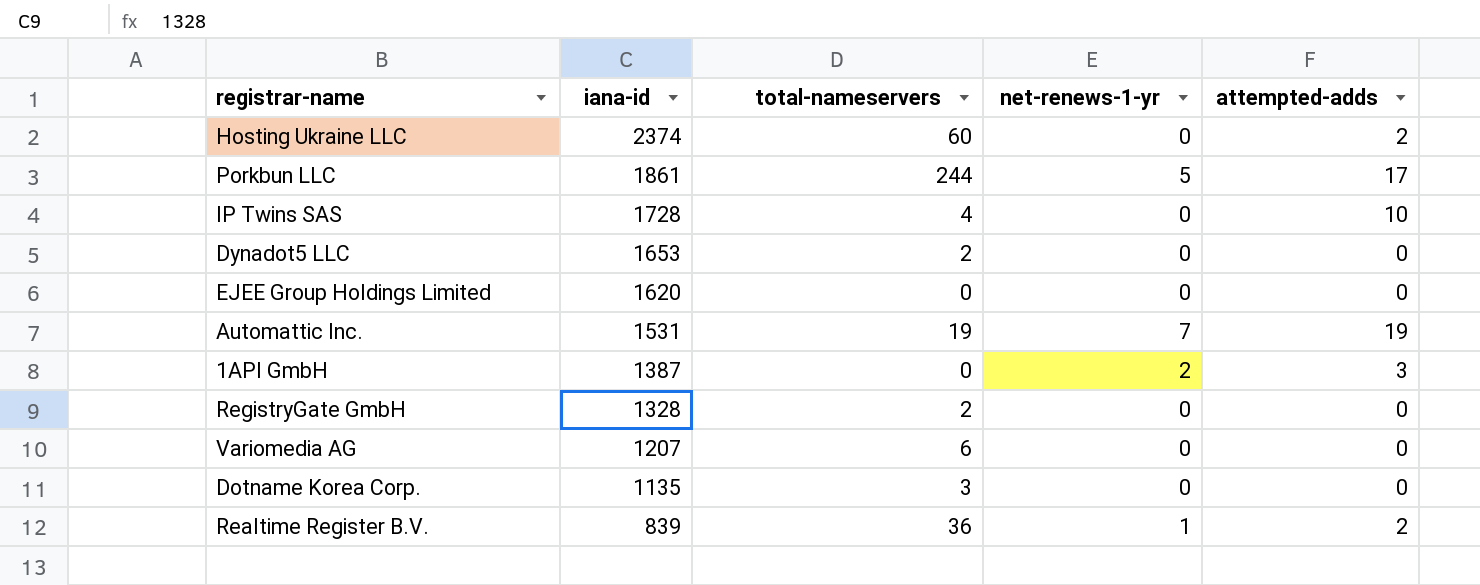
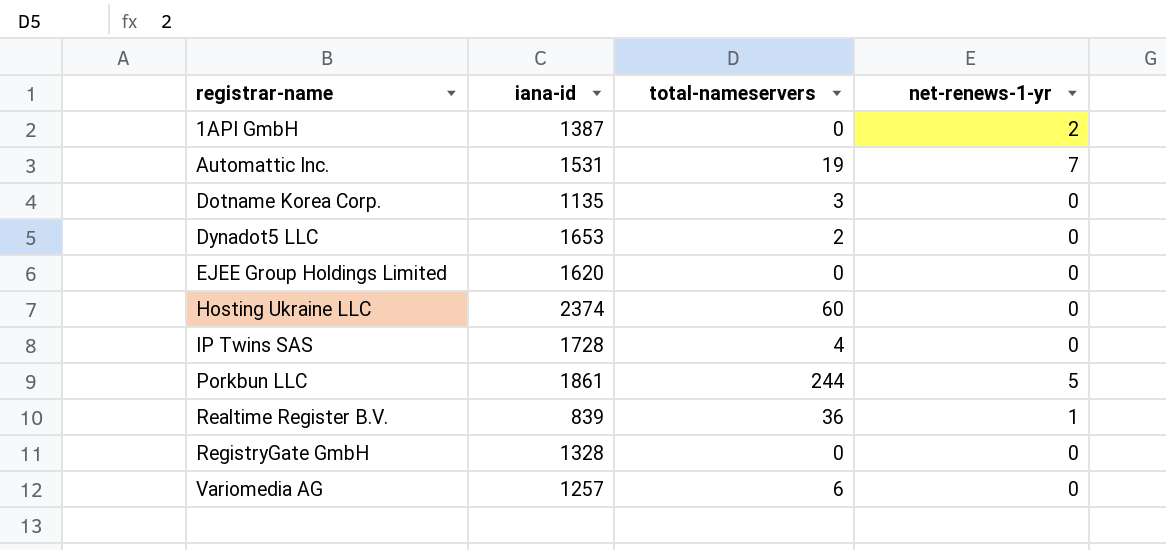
row order: iana-id descending -> registrar-name ascending
column attempted-adds | position: 5 -> none
RegistryGate GmbH | total-nameservers: 2 -> 0
Variomedia AG | iana-id: 1207 -> 1257

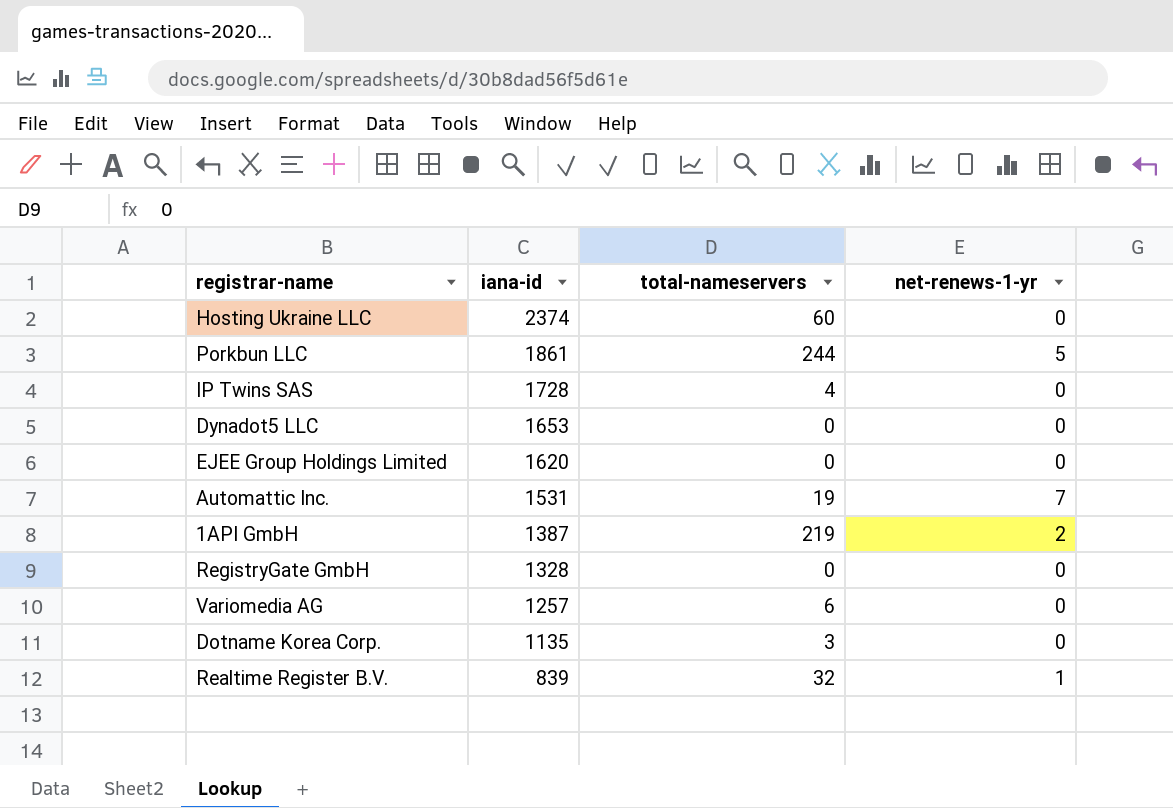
row order: registrar-name ascending -> iana-id descending
Dynadot5 LLC | total-nameservers: 2 -> 0
1API GmbH | total-nameservers: 0 -> 219
Realtime Register B.V. | total-nameservers: 36 -> 32

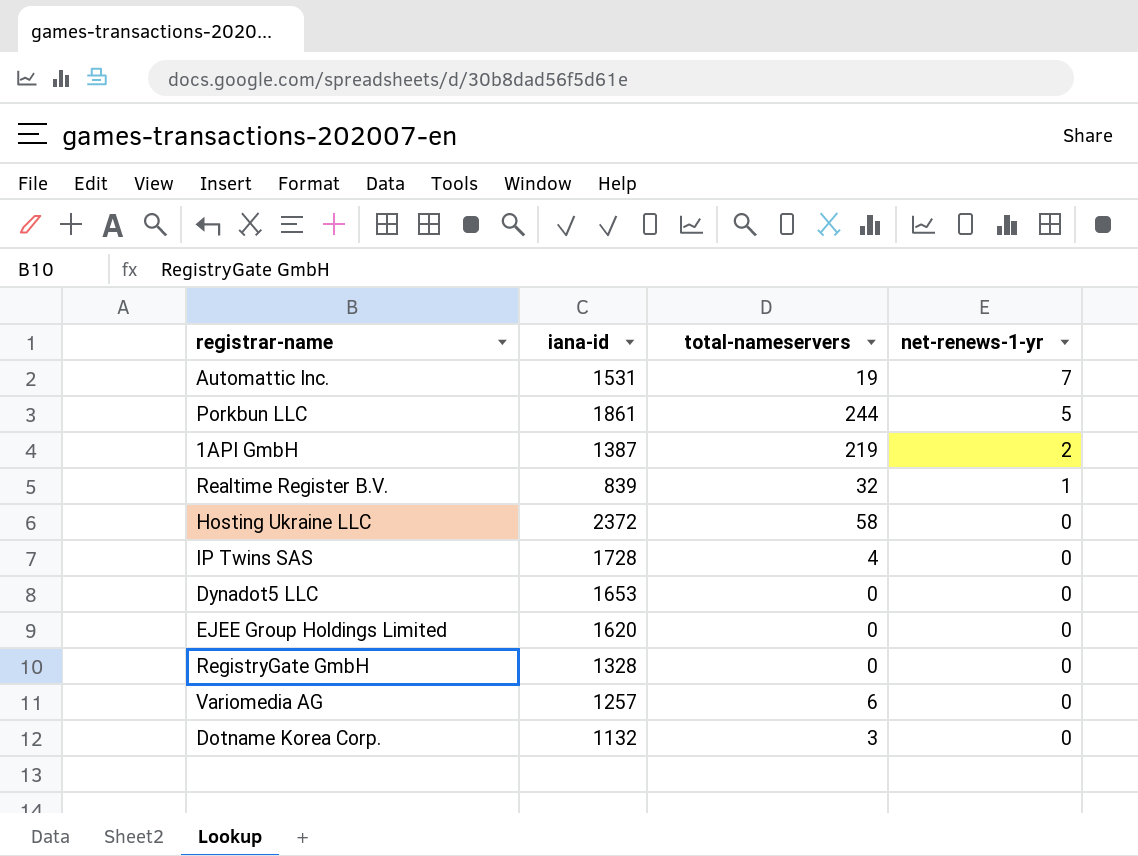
row order: iana-id descending -> net-renews-1-yr descending
Hosting Ukraine LLC | iana-id: 2374 -> 2372
Hosting Ukraine LLC | total-nameservers: 60 -> 58
Dotname Korea Corp. | iana-id: 1135 -> 1132

